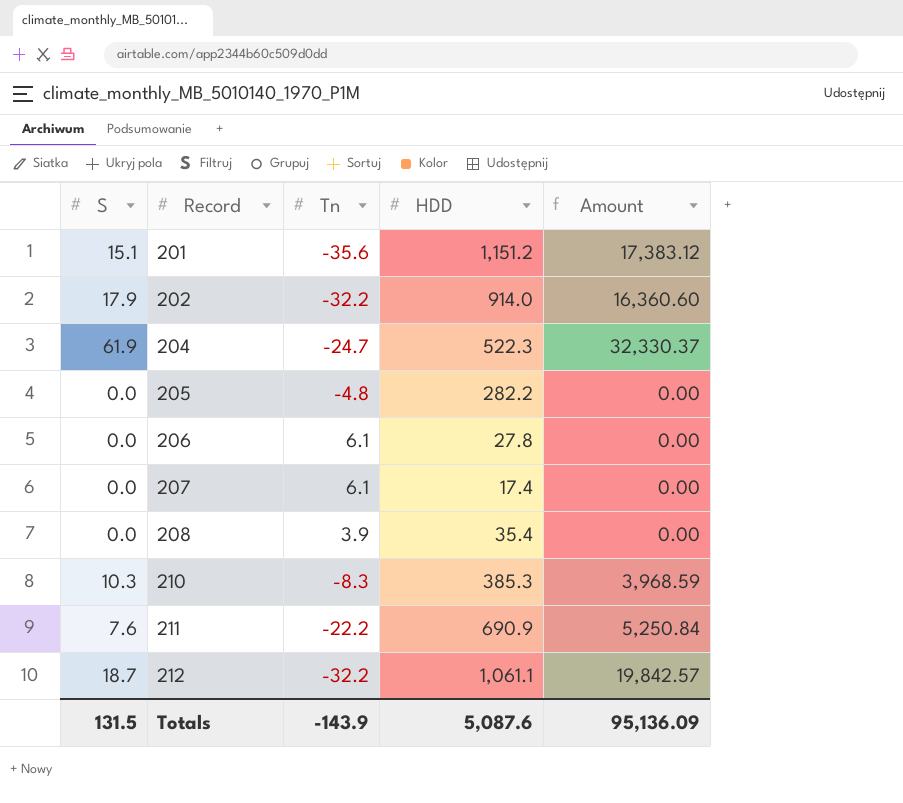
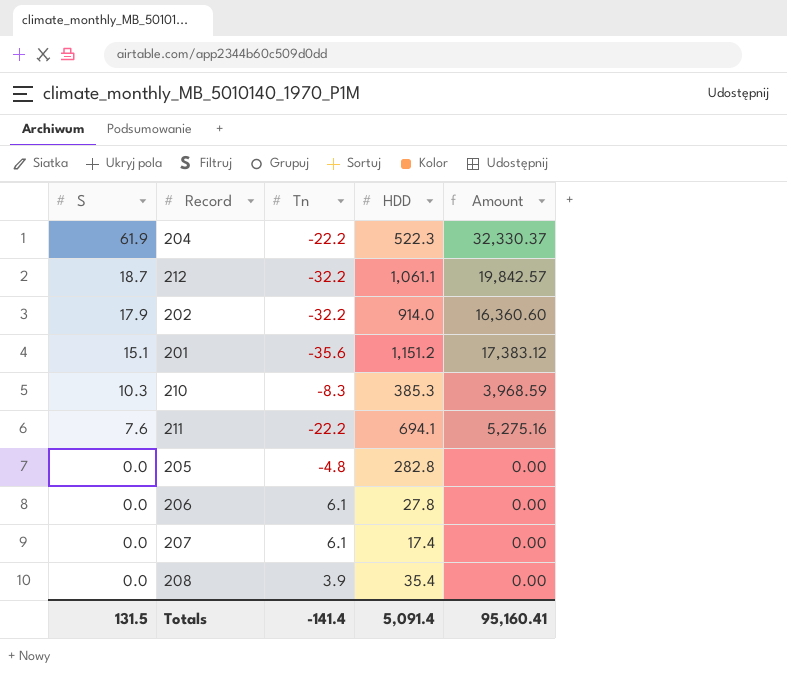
row order: Record ascending -> S descending
204 | Tn: -24.7 -> -22.2
211 | HDD: 690.9 -> 694.1
211 | Amount: 5,250.84 -> 5,275.16
205 | HDD: 282.2 -> 282.8
Totals | Tn: -143.9 -> -141.4
Totals | HDD: 5,087.6 -> 5,091.4
Totals | Amount: 95,136.09 -> 95,160.41

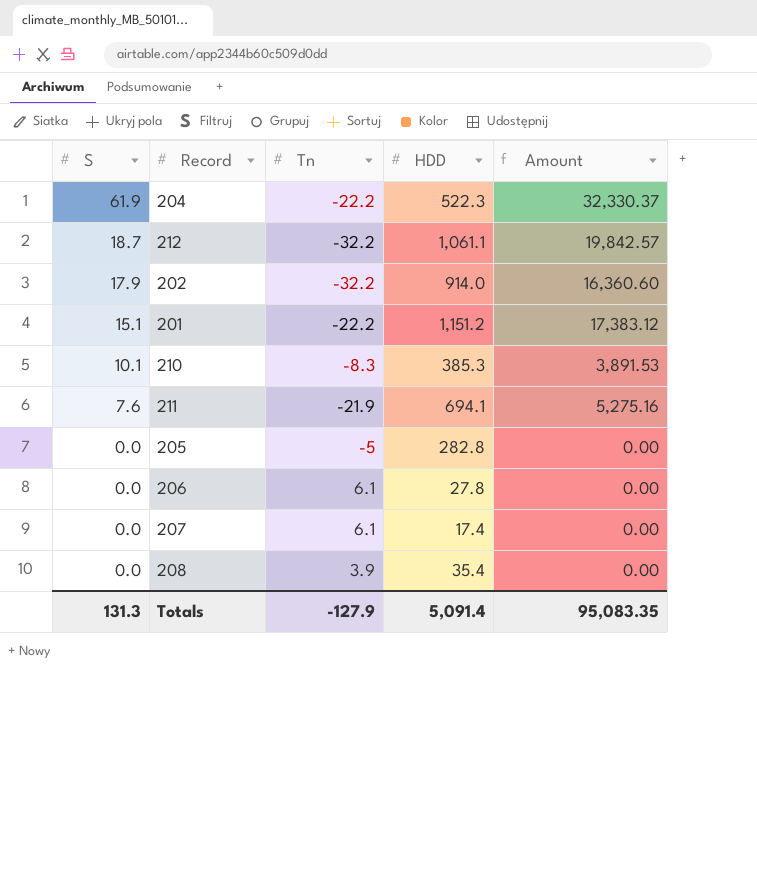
201 | Tn: -35.6 -> -22.2
210 | S: 10.3 -> 10.1
210 | Amount: 3,968.59 -> 3,891.53
211 | Tn: -22.2 -> -21.9
205 | Tn: -4.8 -> -5
Totals | S: 131.5 -> 131.3
Totals | Tn: -141.4 -> -127.9
Totals | Amount: 95,160.41 -> 95,083.35

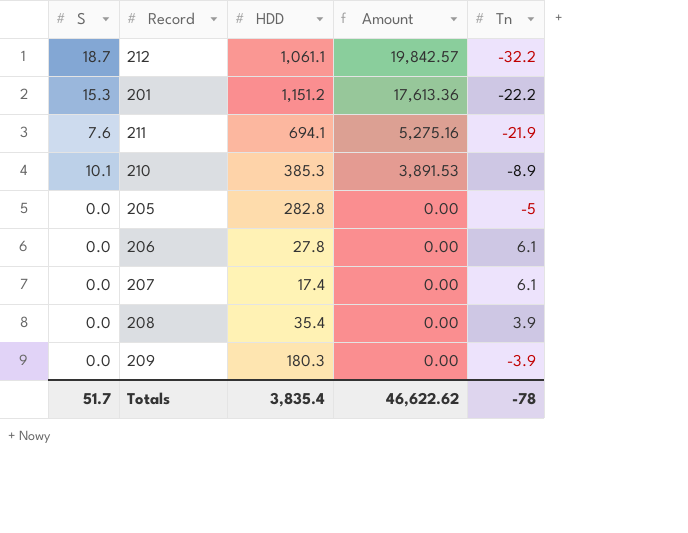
row order: S descending -> Amount descending
column Tn | position: 3 -> 5
row 204: 61.9 | -22.2 | 522.3 | 32,330.37 -> none
row 202: 17.9 | -32.2 | 914.0 | 16,360.60 -> none
201 | S: 15.1 -> 15.3
201 | Amount: 17,383.12 -> 17,613.36
210 | Tn: -8.3 -> -8.9
row 209: none -> 0.0 | 180.3 | 0.00 | -3.9
Totals | S: 131.3 -> 51.7
Totals | HDD: 5,091.4 -> 3,835.4
Totals | Amount: 95,083.35 -> 46,622.62
Totals | Tn: -127.9 -> -78

